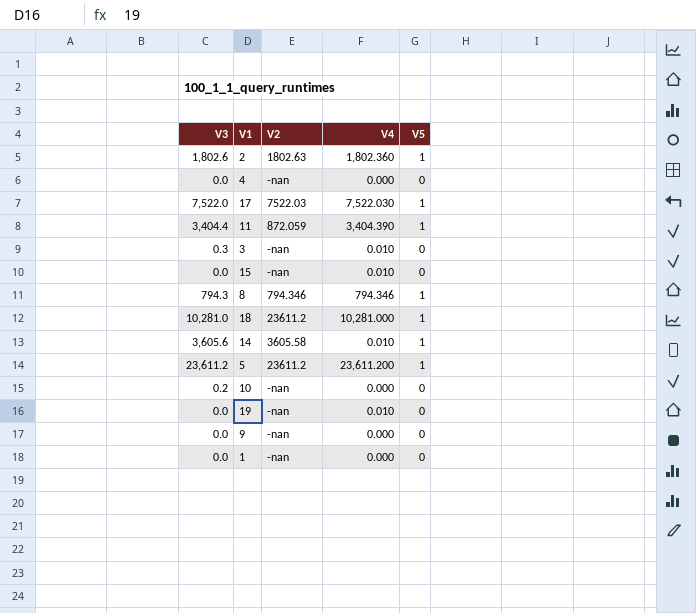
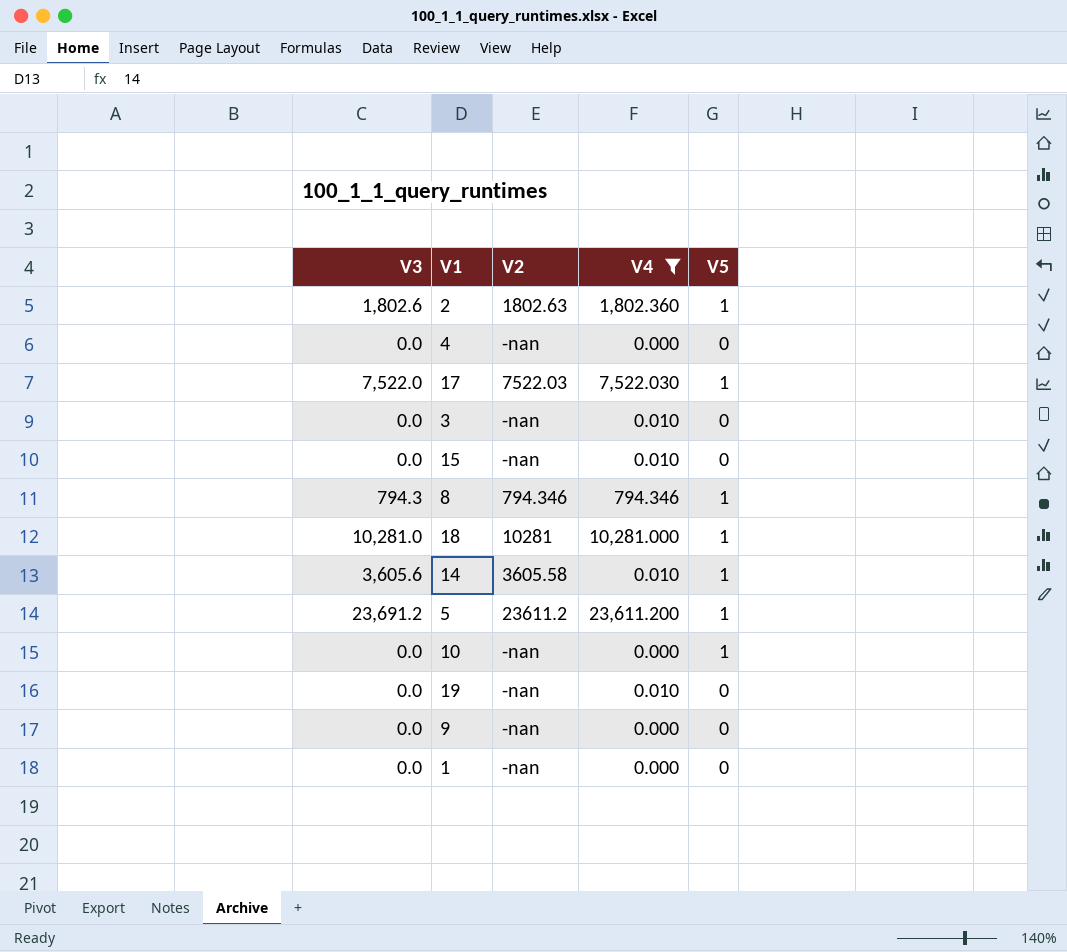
filter: none -> V4 != 3,404.390
3 | V3: 0.3 -> 0.0
18 | V2: 23611.2 -> 10281
5 | V3: 23,611.2 -> 23,691.2
10 | V3: 0.2 -> 0.0
10 | V5: 0 -> 1

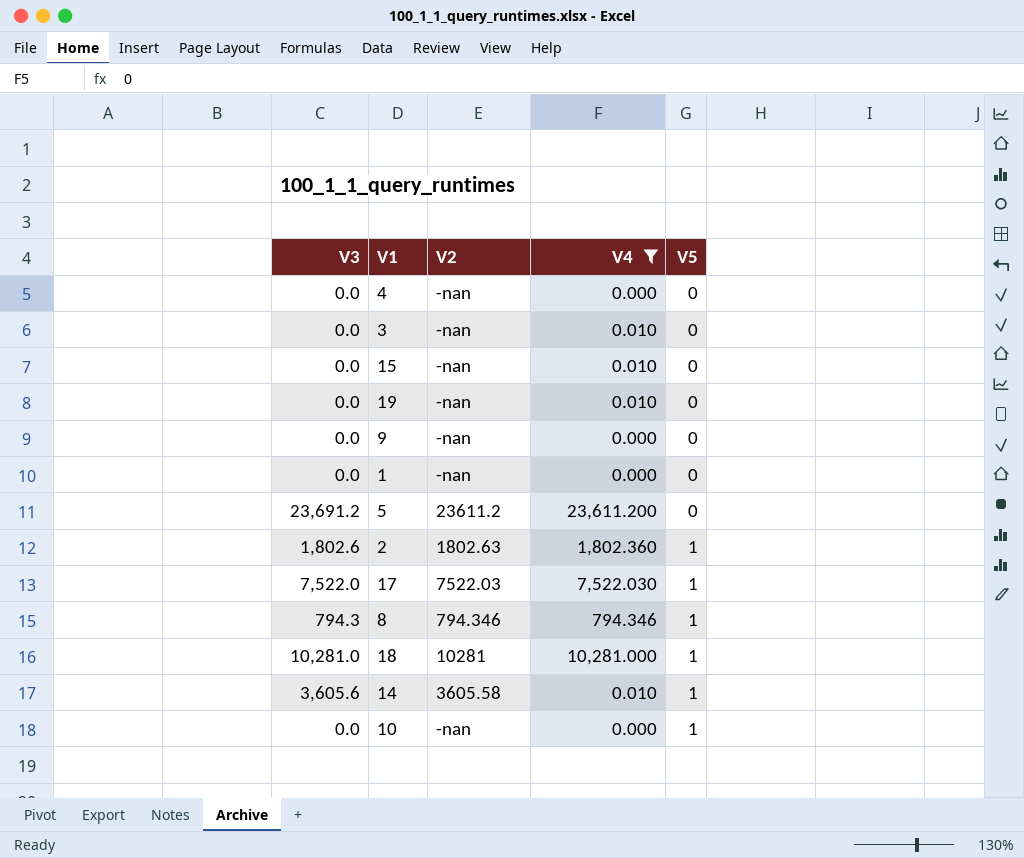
row order: none -> V5 ascending
5 | V5: 1 -> 0

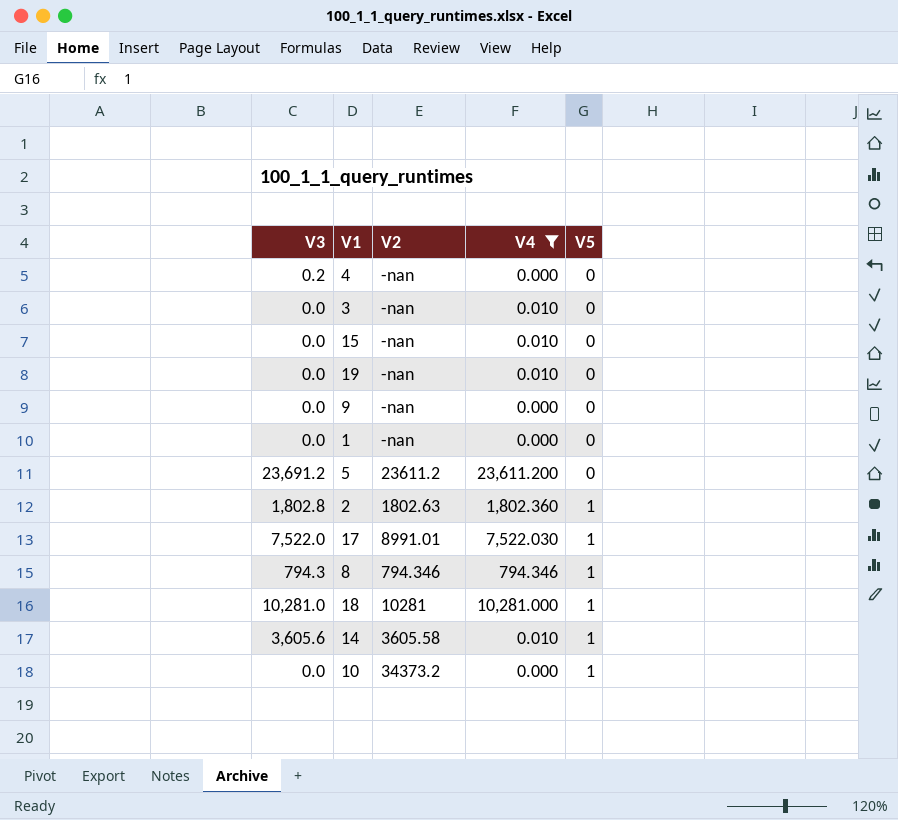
4 | V3: 0.0 -> 0.2
2 | V3: 1,802.6 -> 1,802.8
17 | V2: 7522.03 -> 8991.01
10 | V2: -nan -> 34373.2

